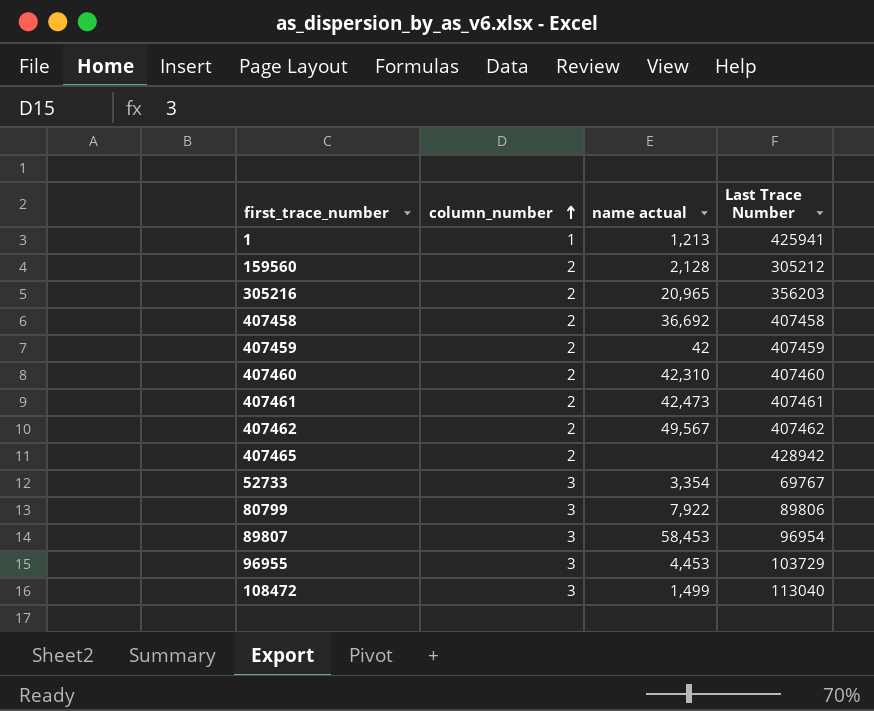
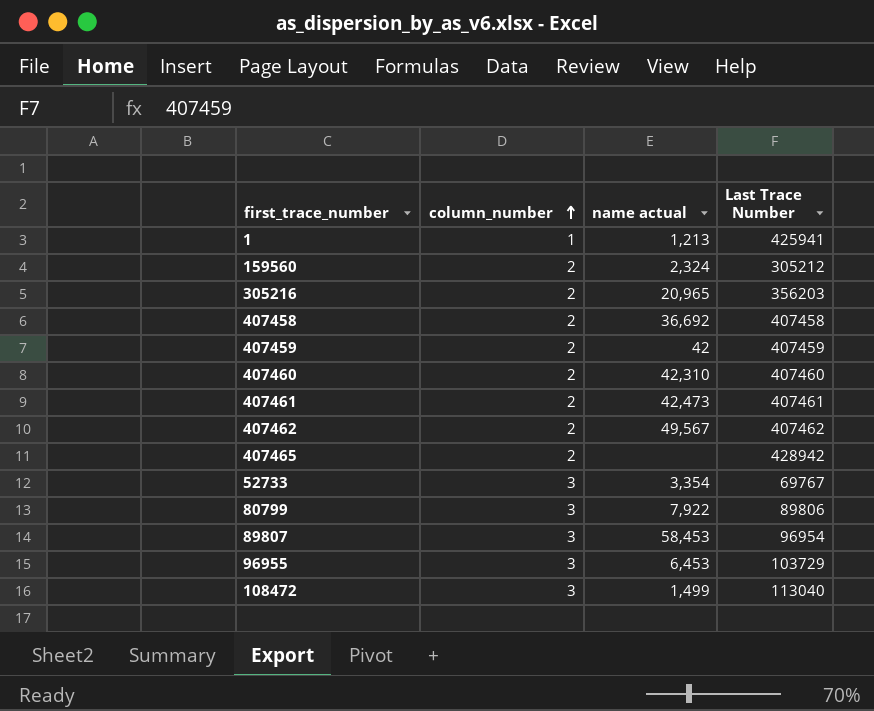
159560 | name actual: 2,128 -> 2,324
96955 | name actual: 4,453 -> 6,453

